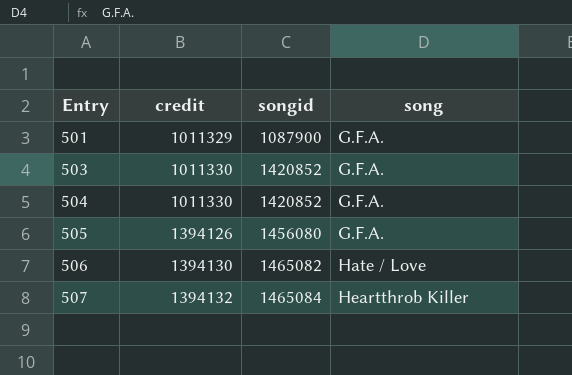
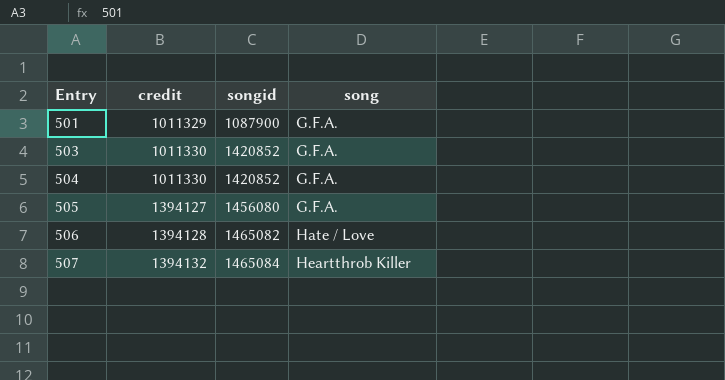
505 | credit: 1394126 -> 1394127
506 | credit: 1394130 -> 1394128

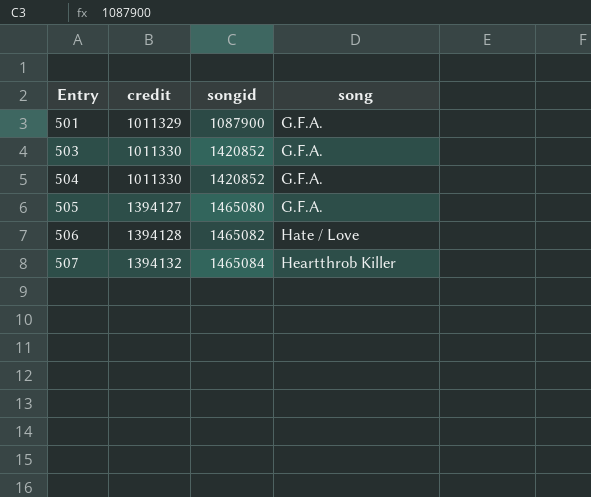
505 | songid: 1456080 -> 1465080

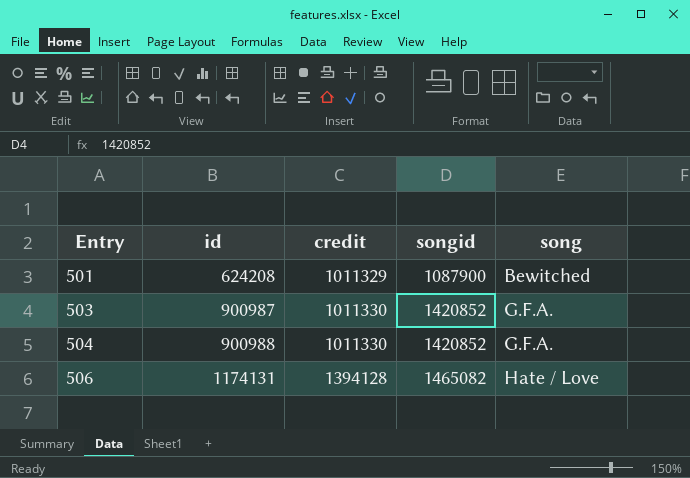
column id | position: none -> 2
row 505: 1394127 | 1465080 | G.F.A. -> none
row 507: 1394132 | 1465084 | Heartthrob Killer -> none
501 | song: G.F.A. -> Bewitched

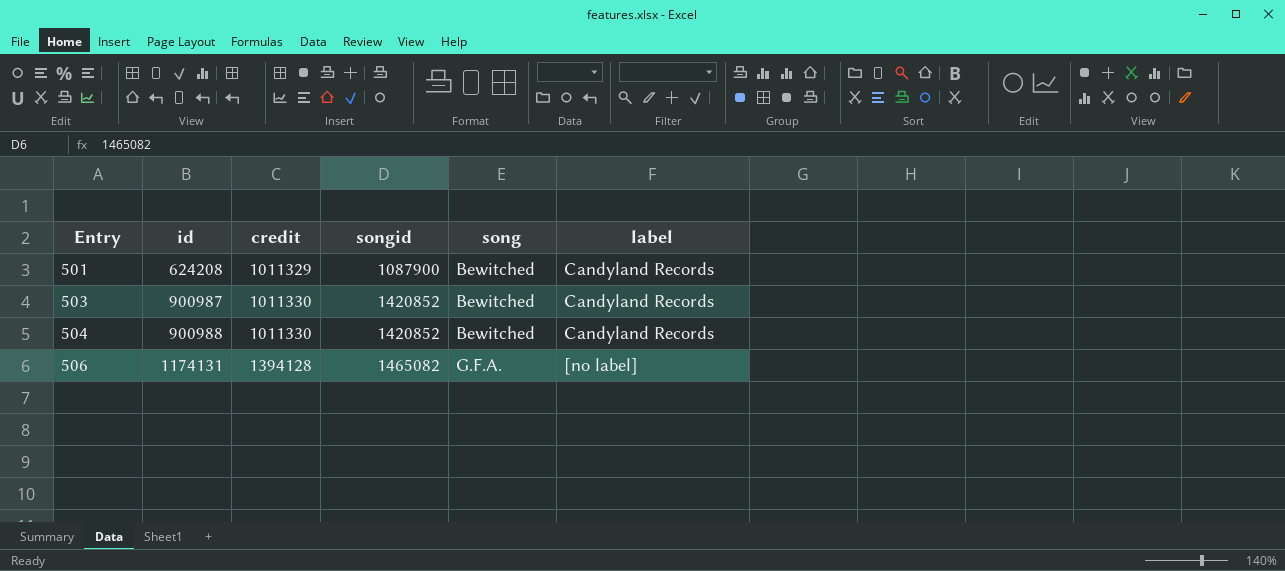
column label | position: none -> 6
503 | song: G.F.A. -> Bewitched
504 | song: G.F.A. -> Bewitched
506 | song: Hate / Love -> G.F.A.

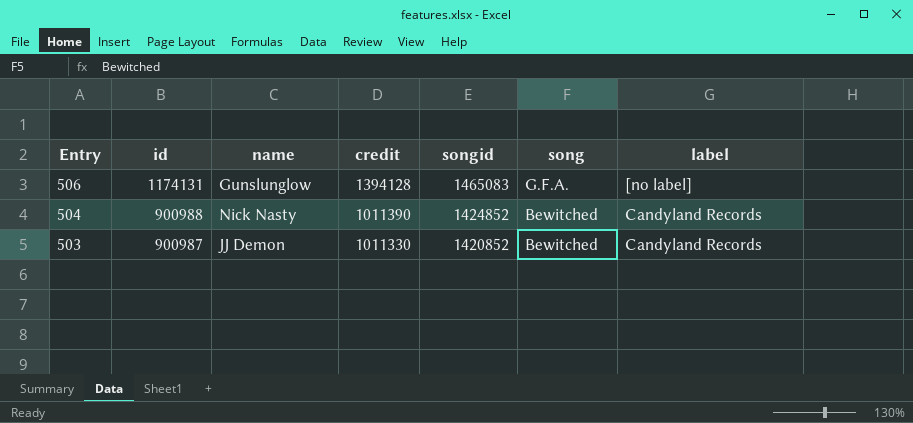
row order: Entry ascending -> Entry descending
column name | position: none -> 3
row 501: 624208 | 1011329 | 1087900 | Bewitched | Candyland Records -> none
506 | songid: 1465082 -> 1465083
504 | credit: 1011330 -> 1011390
504 | songid: 1420852 -> 1424852

